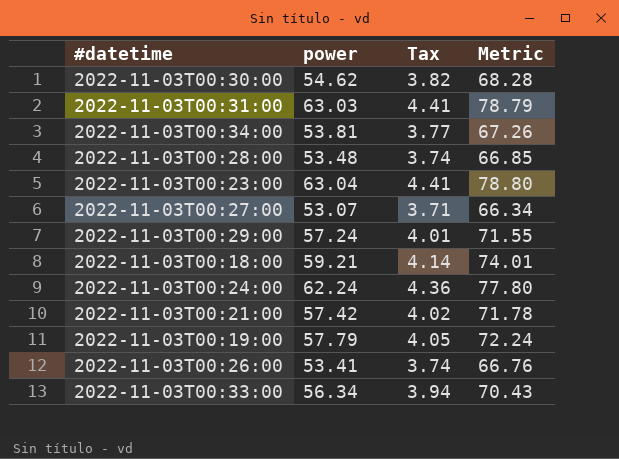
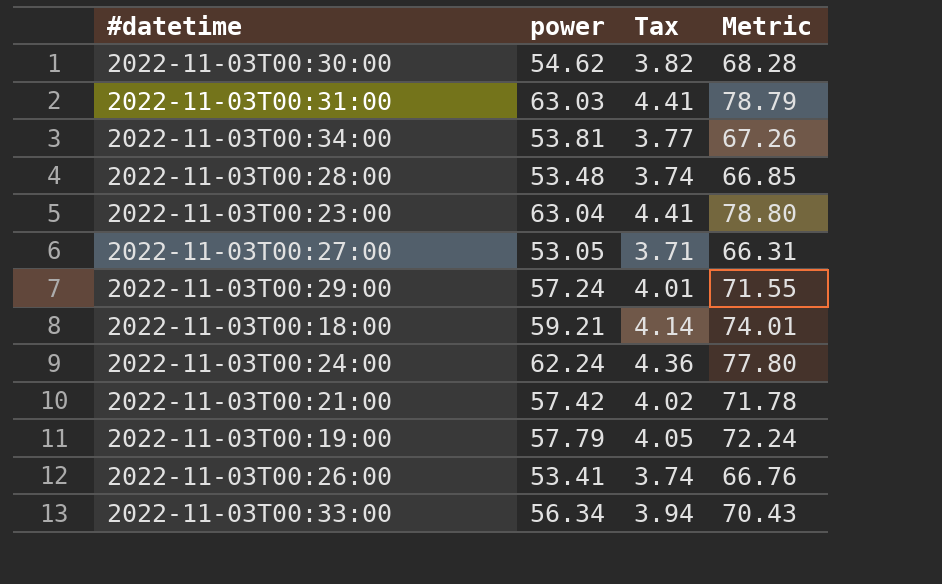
2022-11-03T00:27:00 | power: 53.07 -> 53.05
2022-11-03T00:27:00 | Metric: 66.34 -> 66.31

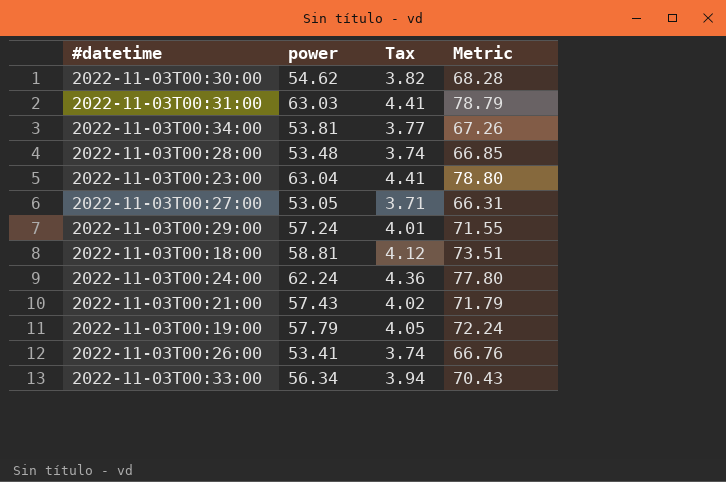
2022-11-03T00:18:00 | power: 59.21 -> 58.81
2022-11-03T00:18:00 | Tax: 4.14 -> 4.12
2022-11-03T00:18:00 | Metric: 74.01 -> 73.51
2022-11-03T00:21:00 | power: 57.42 -> 57.43
2022-11-03T00:21:00 | Metric: 71.78 -> 71.79

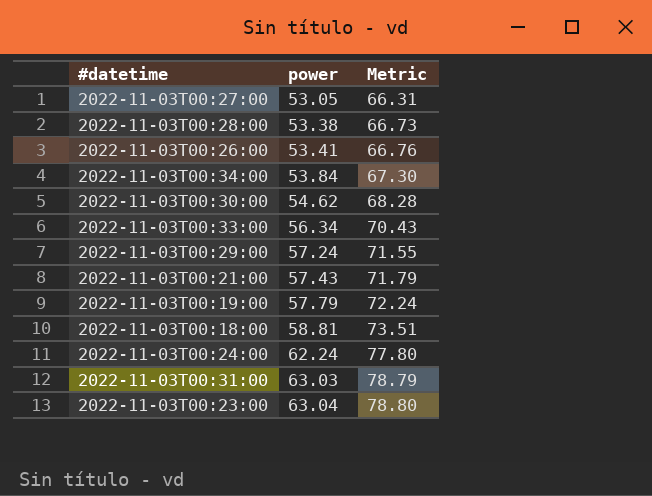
row order: none -> power ascending
column Tax | formula: [power] * 0.07 -> none
2022-11-03T00:28:00 | power: 53.48 -> 53.38
2022-11-03T00:28:00 | Metric: 66.85 -> 66.73
2022-11-03T00:34:00 | power: 53.81 -> 53.84
2022-11-03T00:34:00 | Metric: 67.26 -> 67.30

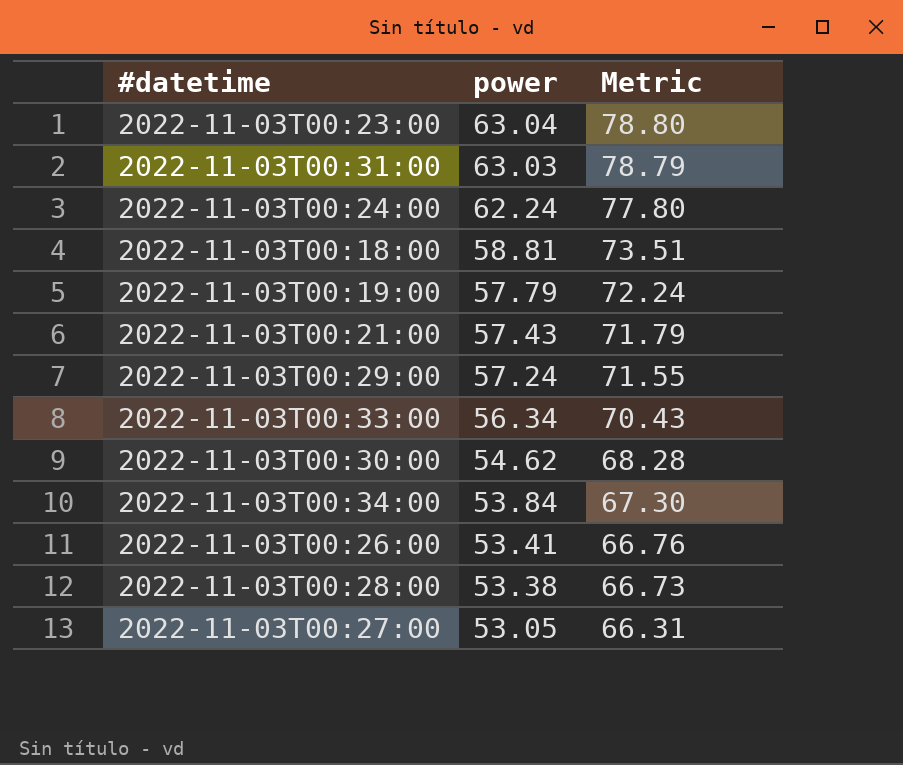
row order: power ascending -> power descending

